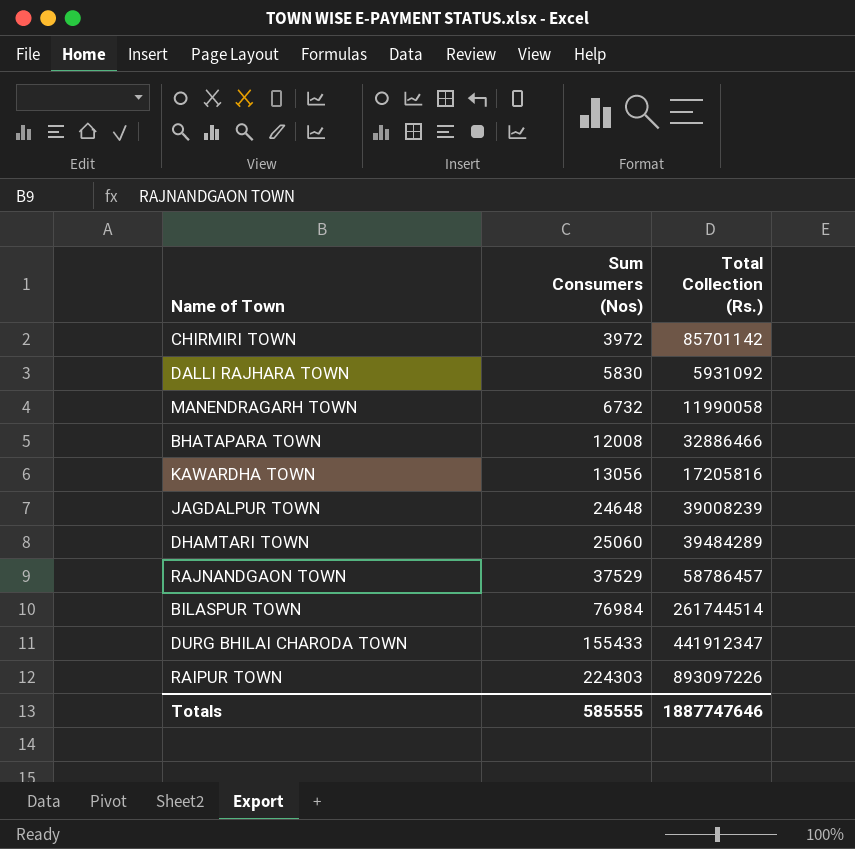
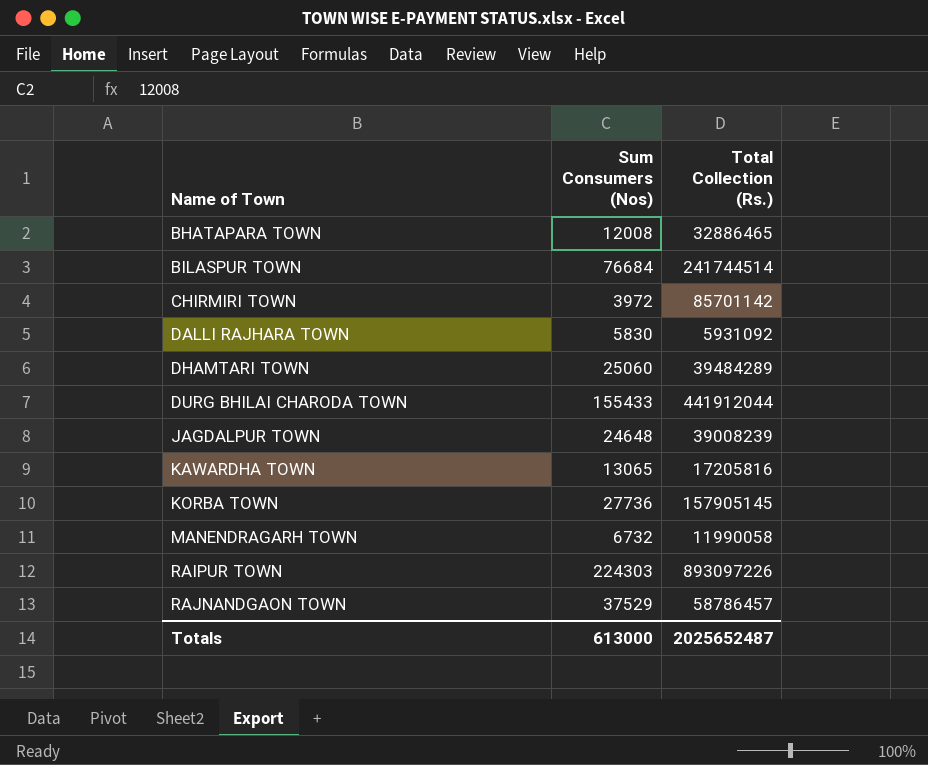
row order: Sum Consumers (Nos) ascending -> Name of Town ascending
BHATAPARA TOWN | Total Collection (Rs.): 32886466 -> 32886465
BILASPUR TOWN | Sum Consumers (Nos): 76984 -> 76684
BILASPUR TOWN | Total Collection (Rs.): 261744514 -> 241744514
DURG BHILAI CHARODA TOWN | Total Collection (Rs.): 441912347 -> 441912044
KAWARDHA TOWN | Sum Consumers (Nos): 13056 -> 13065
row KORBA TOWN: none -> 27736 | 157905145
Totals | Sum Consumers (Nos): 585555 -> 613000
Totals | Total Collection (Rs.): 1887747646 -> 2025652487

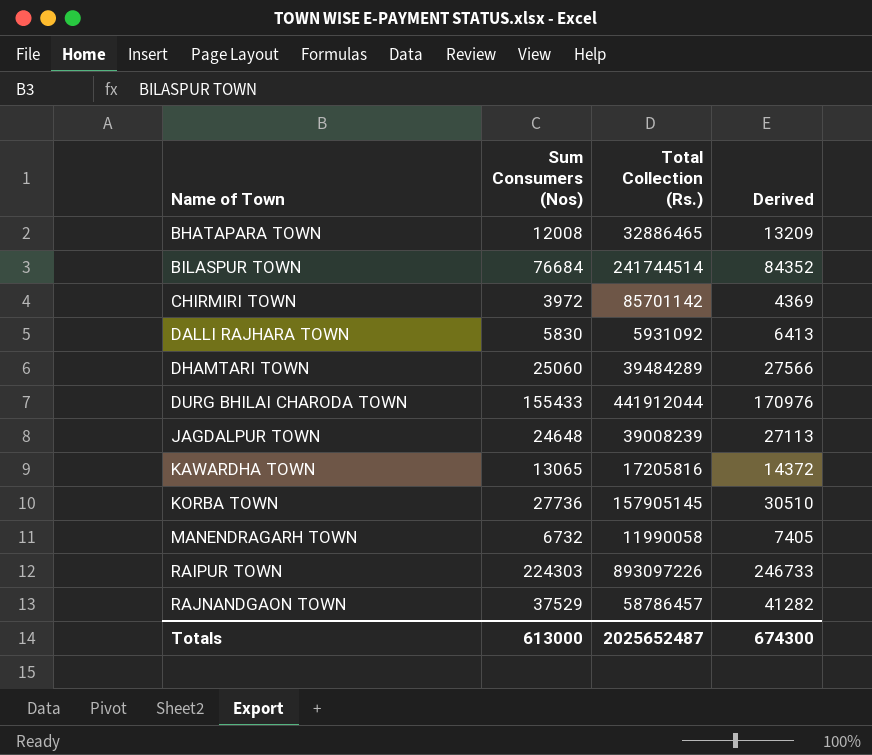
column Derived | formula: none -> [Sum Consumers (Nos)] * 1.1

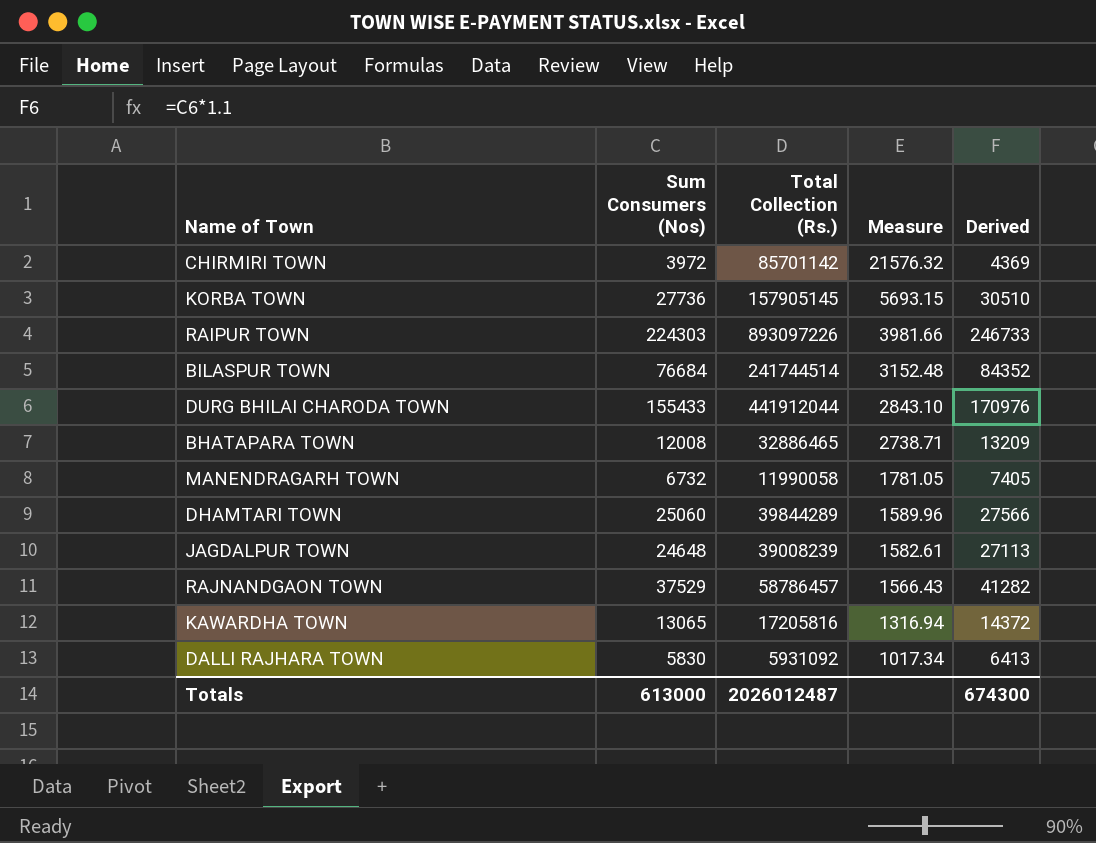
row order: Name of Town ascending -> Measure descending
column Measure | formula: none -> [Total Collection (Rs.)] / [Sum Consumers (Nos)]
DHAMTARI TOWN | Total Collection (Rs.): 39484289 -> 39844289
Totals | Total Collection (Rs.): 2025652487 -> 2026012487

